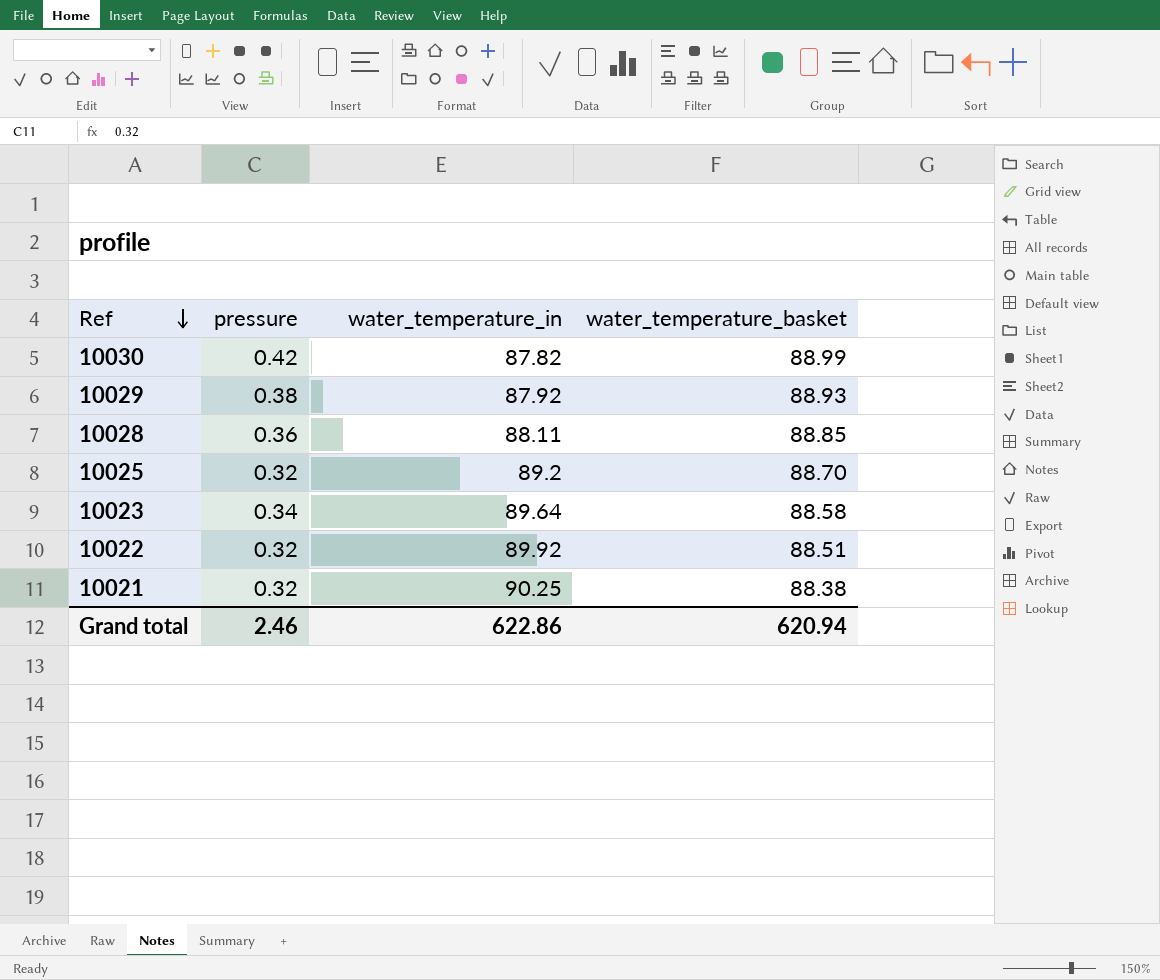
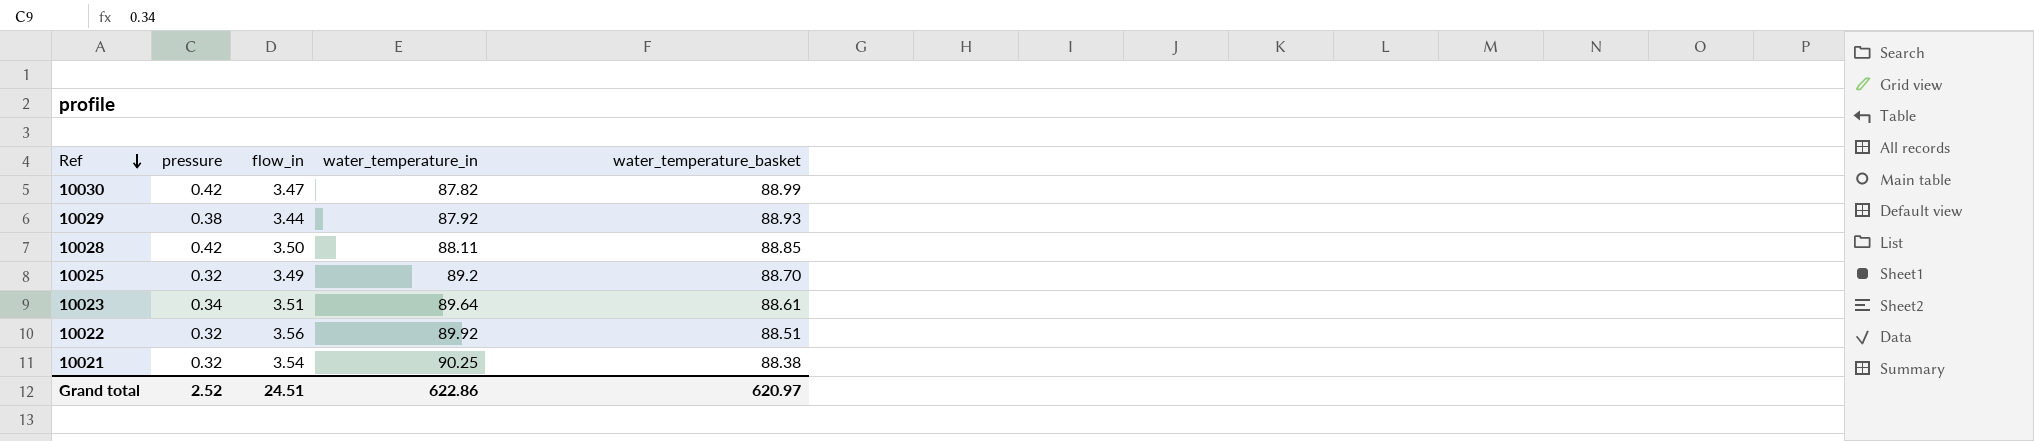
column flow_in | position: none -> 3
10028 | pressure: 0.36 -> 0.42
10023 | water_temperature_basket: 88.58 -> 88.61
Grand total | pressure: 2.46 -> 2.52
Grand total | water_temperature_basket: 620.94 -> 620.97

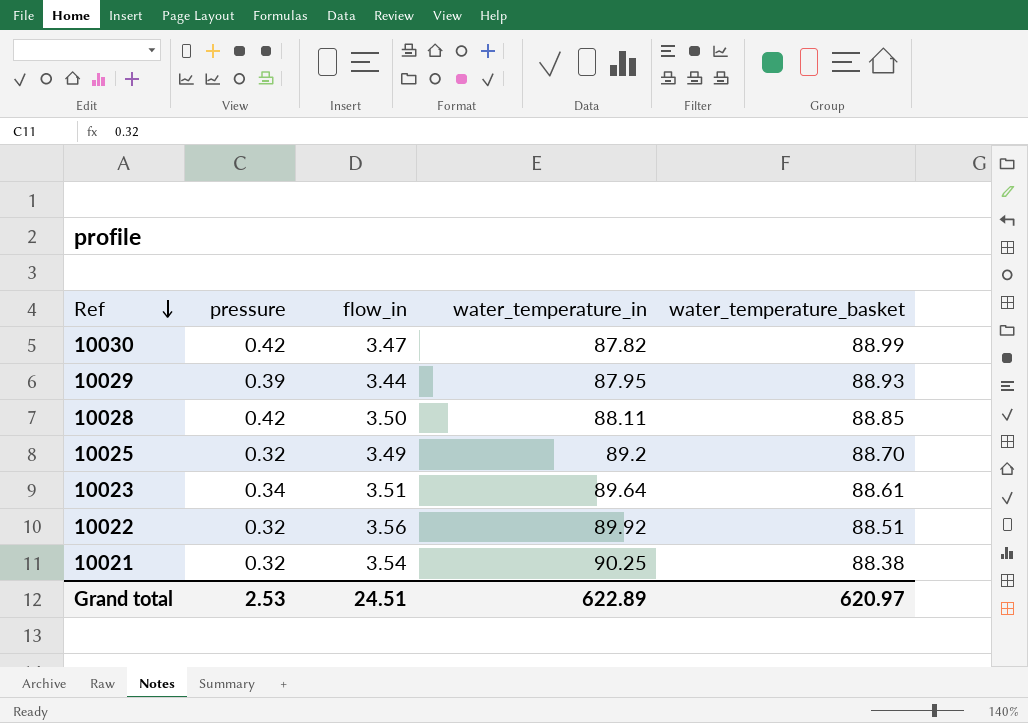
10029 | pressure: 0.38 -> 0.39
10029 | water_temperature_in: 87.92 -> 87.95
Grand total | pressure: 2.52 -> 2.53
Grand total | water_temperature_in: 622.86 -> 622.89

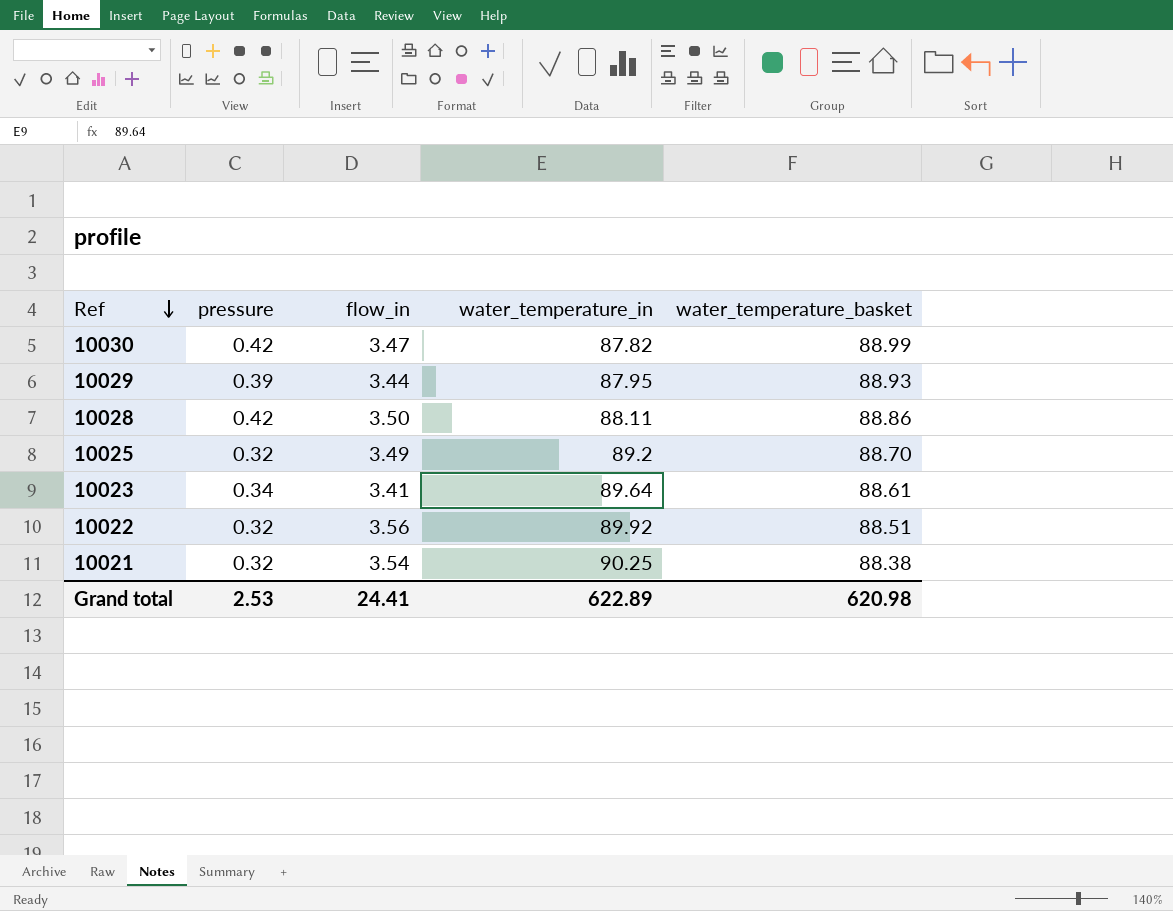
10028 | water_temperature_basket: 88.85 -> 88.86
10023 | flow_in: 3.51 -> 3.41
Grand total | flow_in: 24.51 -> 24.41
Grand total | water_temperature_basket: 620.97 -> 620.98

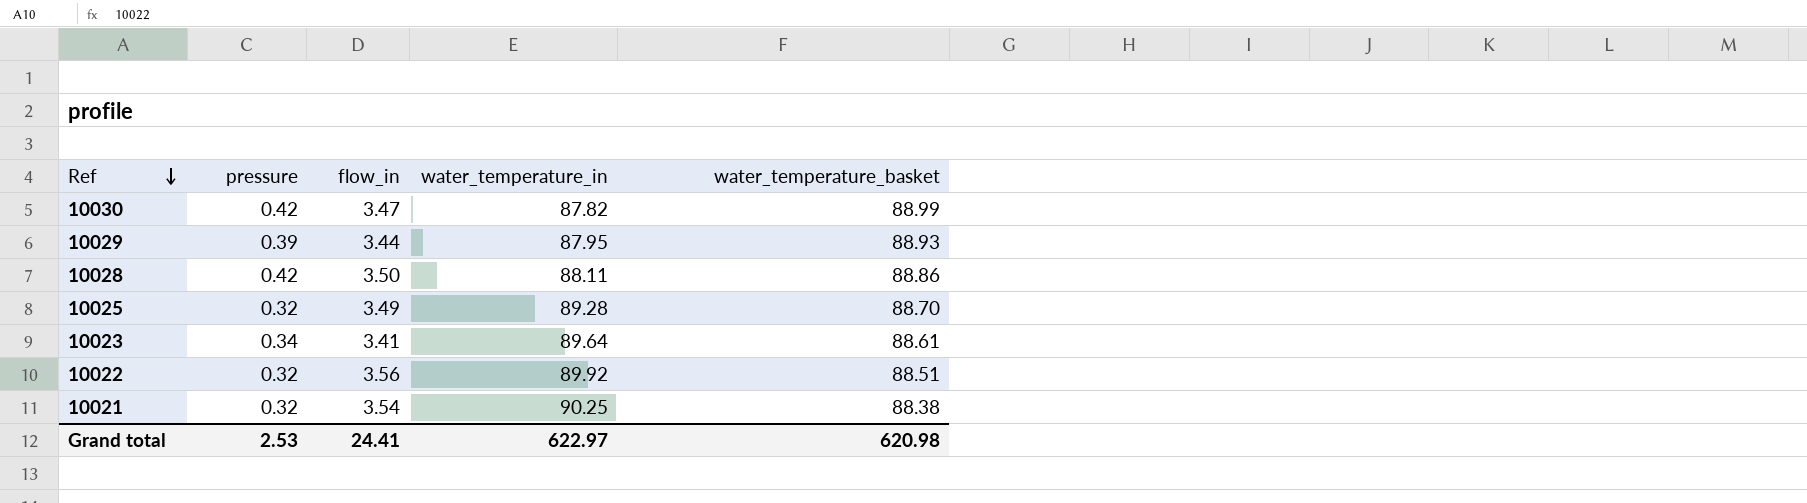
10025 | water_temperature_in: 89.2 -> 89.28
Grand total | water_temperature_in: 622.89 -> 622.97

